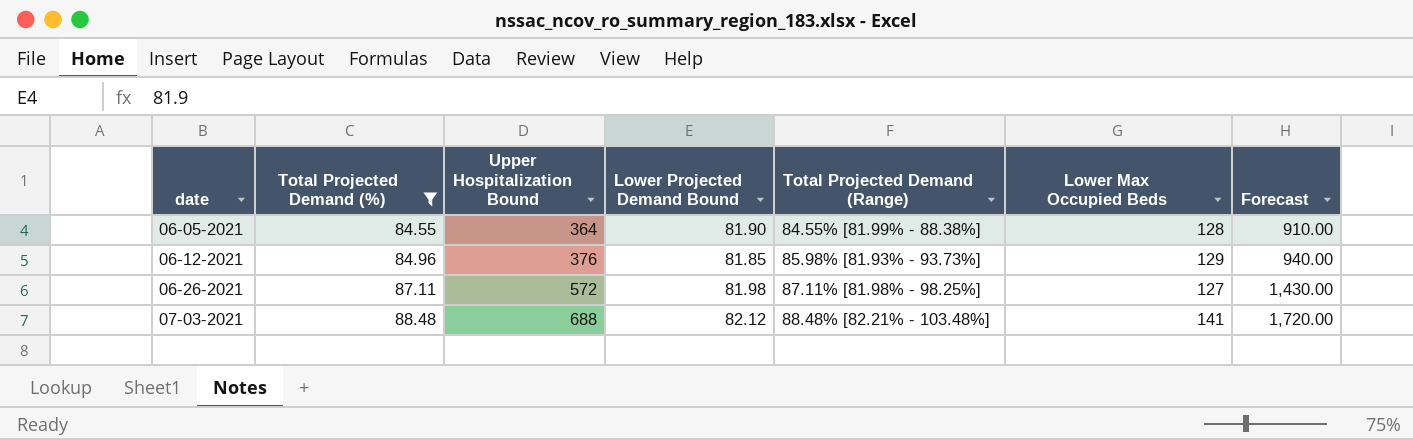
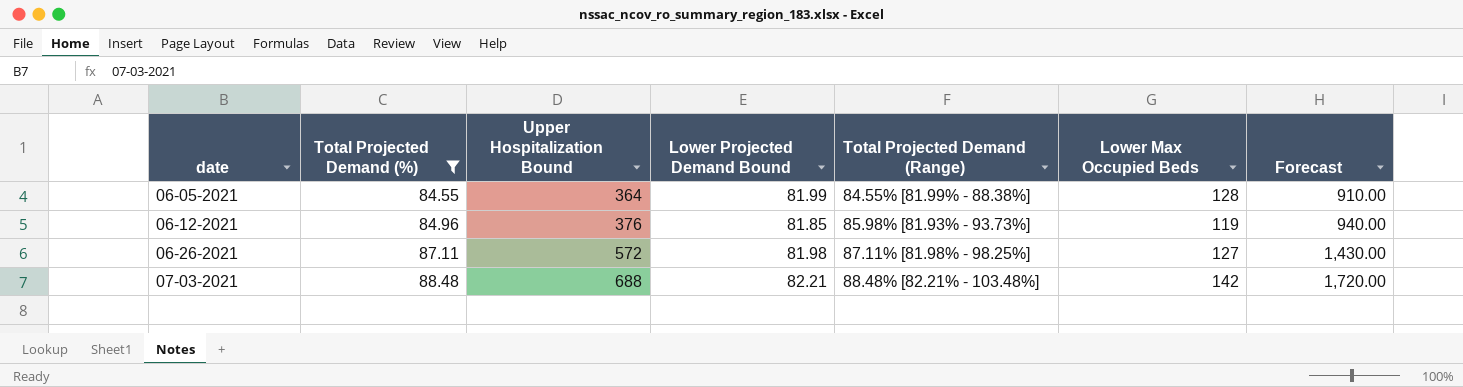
06-05-2021 | Lower Projected Demand Bound: 81.90 -> 81.99
06-12-2021 | Lower Max Occupied Beds: 129 -> 119
07-03-2021 | Lower Projected Demand Bound: 82.12 -> 82.21
07-03-2021 | Lower Max Occupied Beds: 141 -> 142

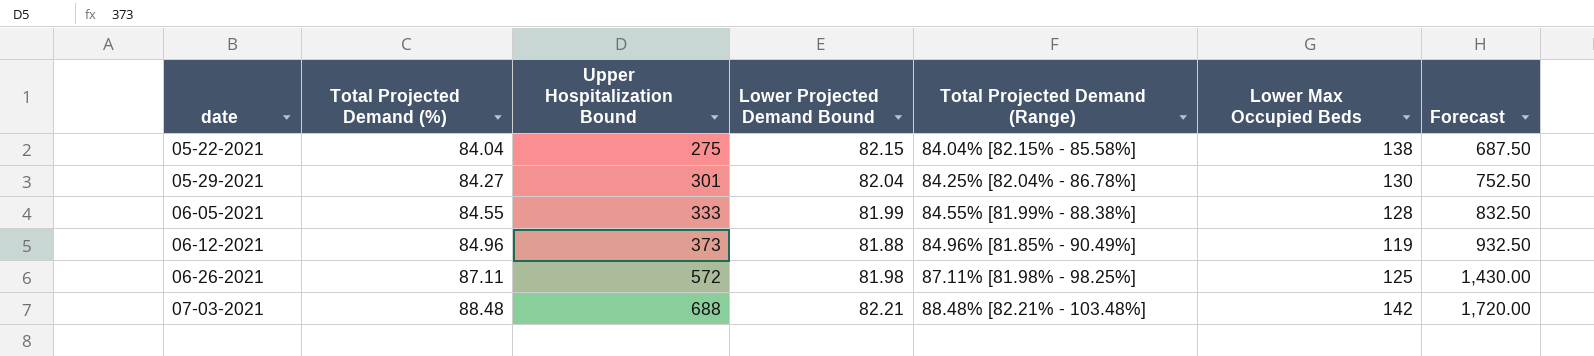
filter: Total Projected Demand (%) >= 84.55 -> none
06-05-2021 | Upper Hospitalization Bound: 364 -> 333
06-05-2021 | Forecast: 910.00 -> 832.50
06-12-2021 | Upper Hospitalization Bound: 376 -> 373
06-12-2021 | Lower Projected Demand Bound: 81.85 -> 81.88
06-12-2021 | Total Projected Demand (Range): 85.98% [81.93% - 93.73%] -> 84.96% [81.85% - 90.49%]
06-12-2021 | Forecast: 940.00 -> 932.50
06-26-2021 | Lower Max Occupied Beds: 127 -> 125

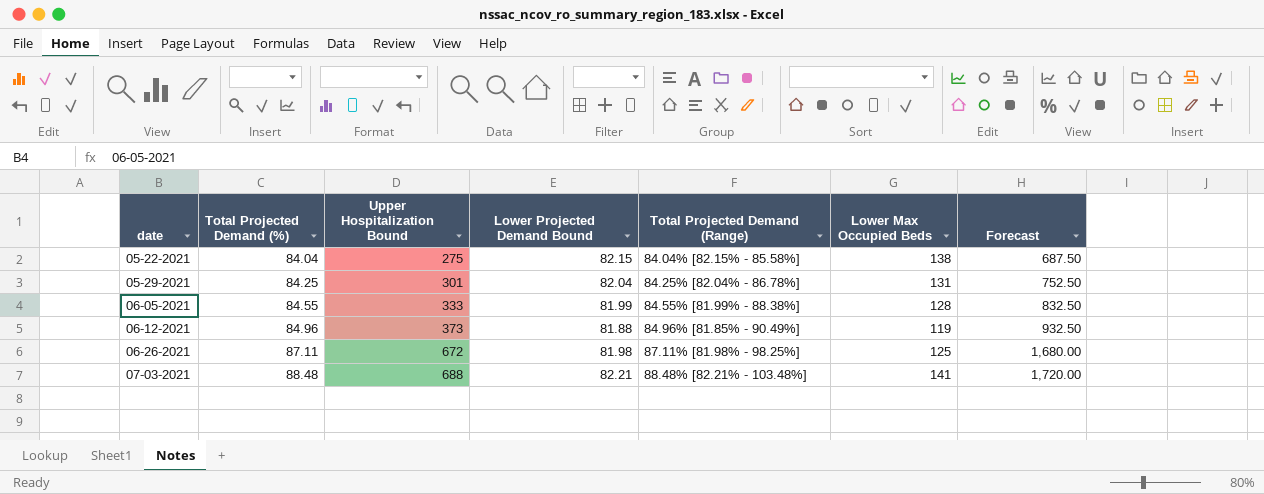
05-29-2021 | Total Projected Demand (%): 84.27 -> 84.25
05-29-2021 | Lower Max Occupied Beds: 130 -> 131
06-26-2021 | Upper Hospitalization Bound: 572 -> 672
06-26-2021 | Forecast: 1,430.00 -> 1,680.00
07-03-2021 | Lower Max Occupied Beds: 142 -> 141

